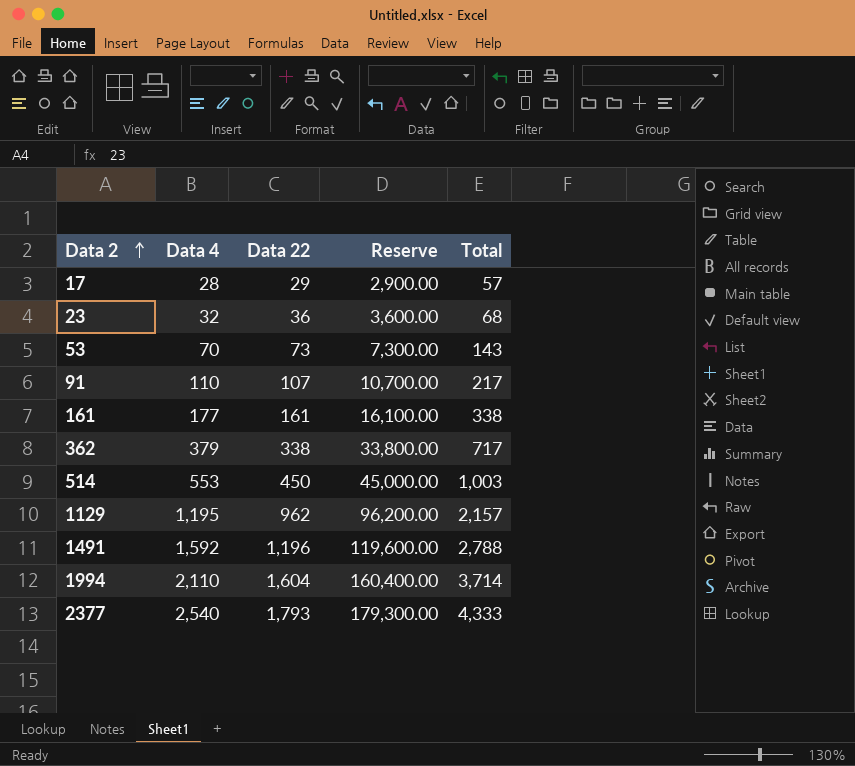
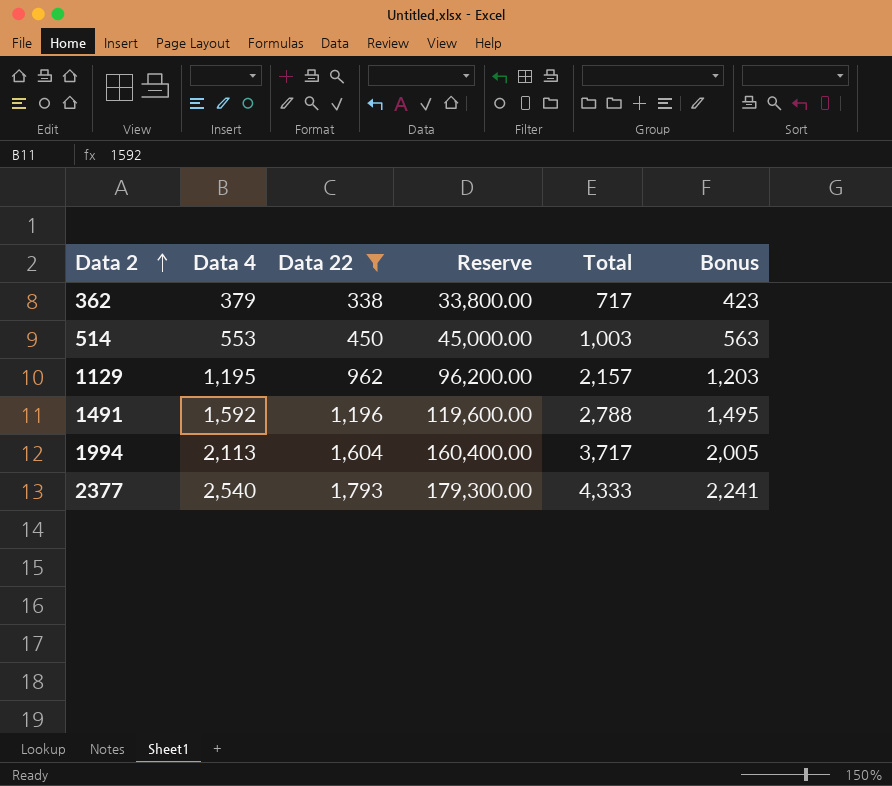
filter: none -> Data 22 >= 338
column Bonus | formula: none -> [Data 22] * 1.25
1994 | Data 4: 2,110 -> 2,113
1994 | Total: 3,714 -> 3,717

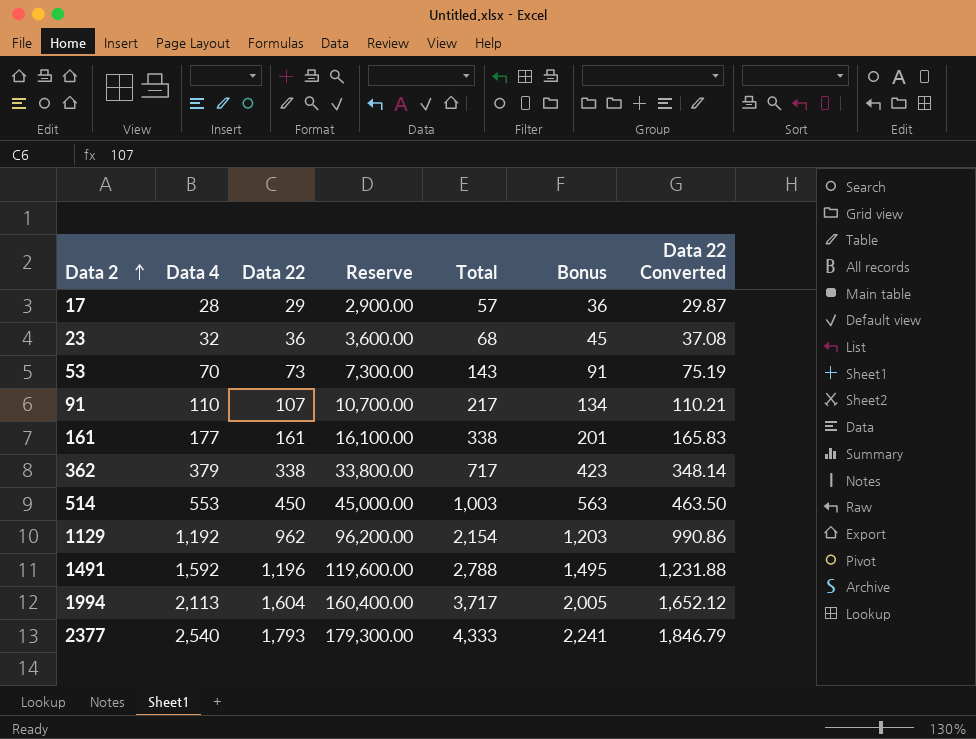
filter: Data 22 >= 338 -> none
column Data 22 Converted | formula: none -> [Data 22] * 1.03
1129 | Data 4: 1,195 -> 1,192
1129 | Total: 2,157 -> 2,154

